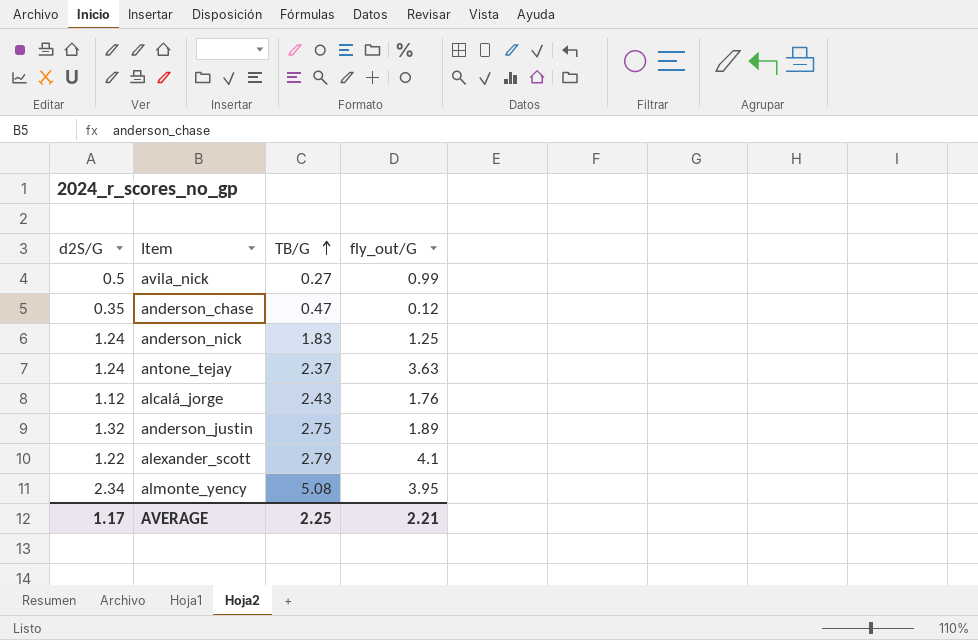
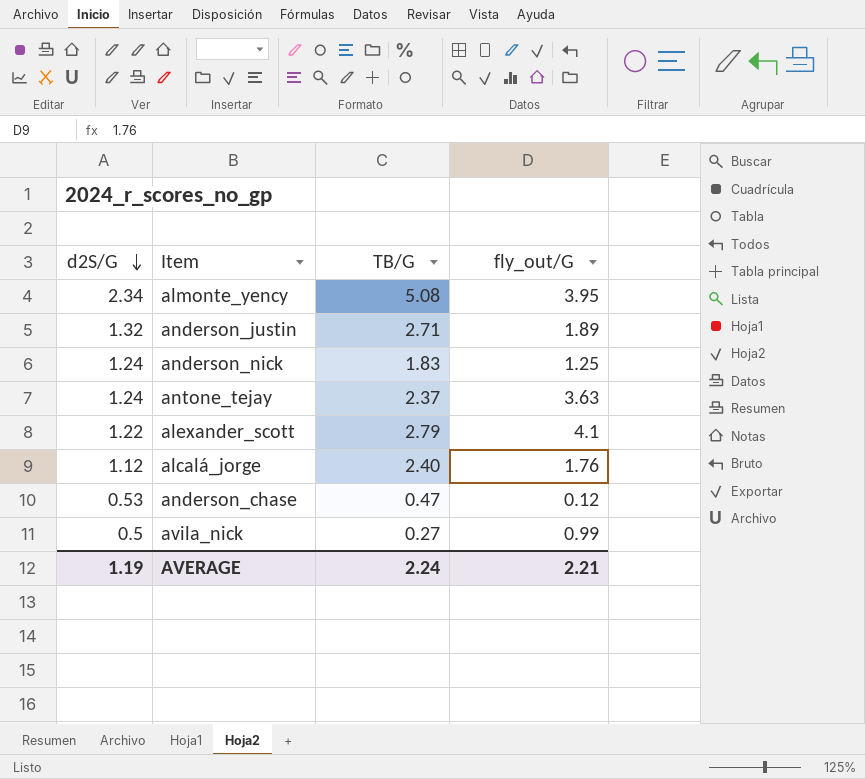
row order: TB/G ascending -> d2S/G descending
anderson_justin | TB/G: 2.75 -> 2.71
alcalá_jorge | TB/G: 2.43 -> 2.40
anderson_chase | d2S/G: 0.35 -> 0.53
AVERAGE | d2S/G: 1.17 -> 1.19
AVERAGE | TB/G: 2.25 -> 2.24

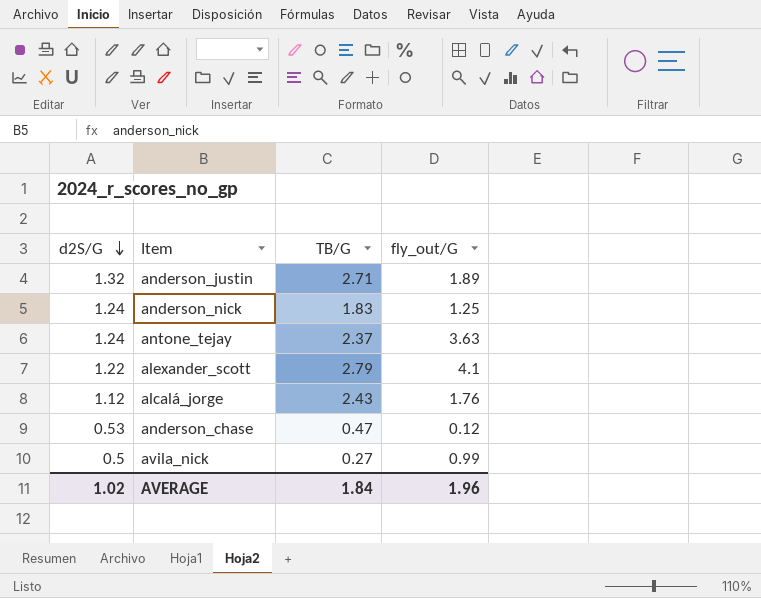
row almonte_yency: 2.34 | 5.08 | 3.95 -> none
alcalá_jorge | TB/G: 2.40 -> 2.43
AVERAGE | d2S/G: 1.19 -> 1.02
AVERAGE | TB/G: 2.24 -> 1.84
AVERAGE | fly_out/G: 2.21 -> 1.96

